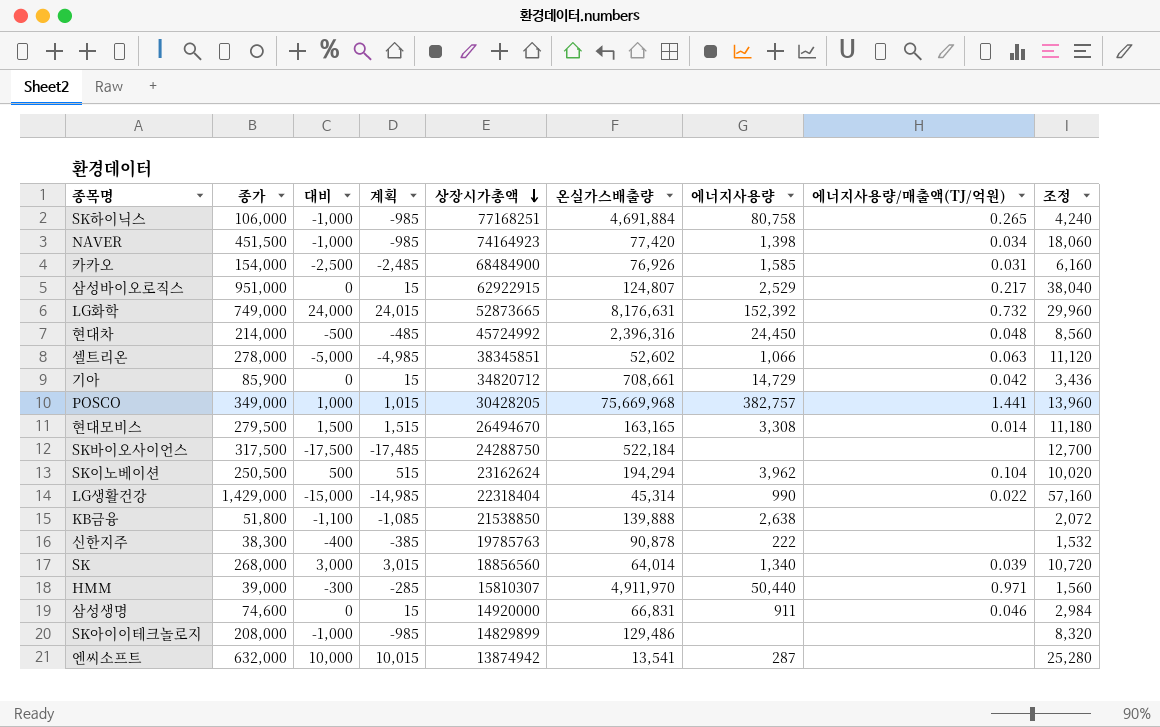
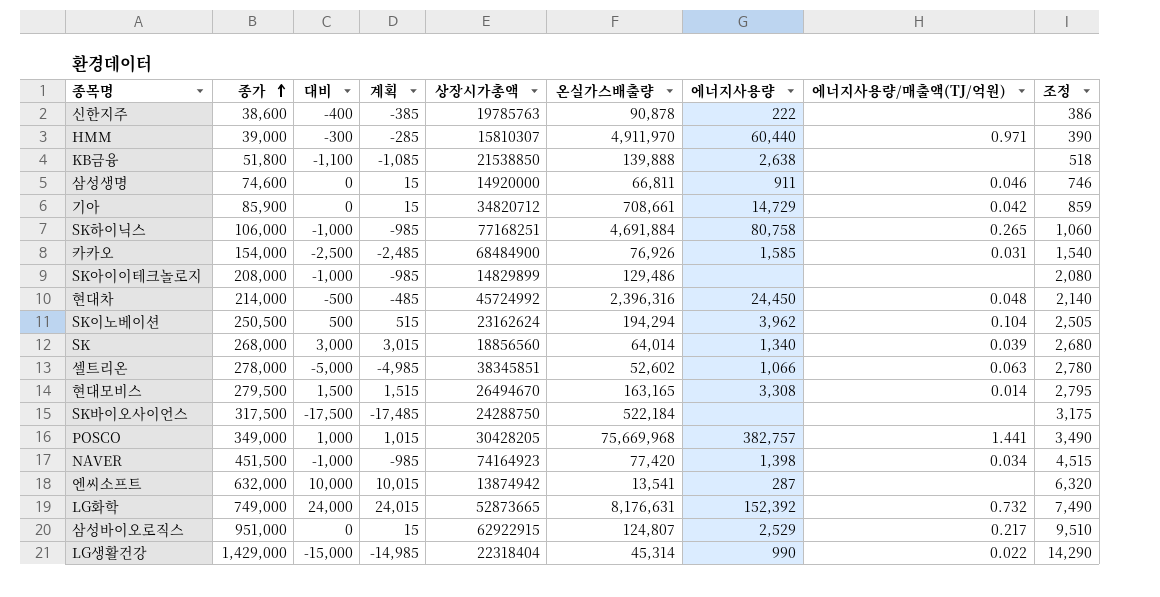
row order: 상장시가총액 descending -> 종가 ascending
column 조정 | formula: [종가] * 0.04 -> [종가] * 0.01
신한지주 | 종가: 38,300 -> 38,600
HMM | 에너지사용량: 50,440 -> 60,440
삼성생명 | 온실가스배출량: 66,831 -> 66,811

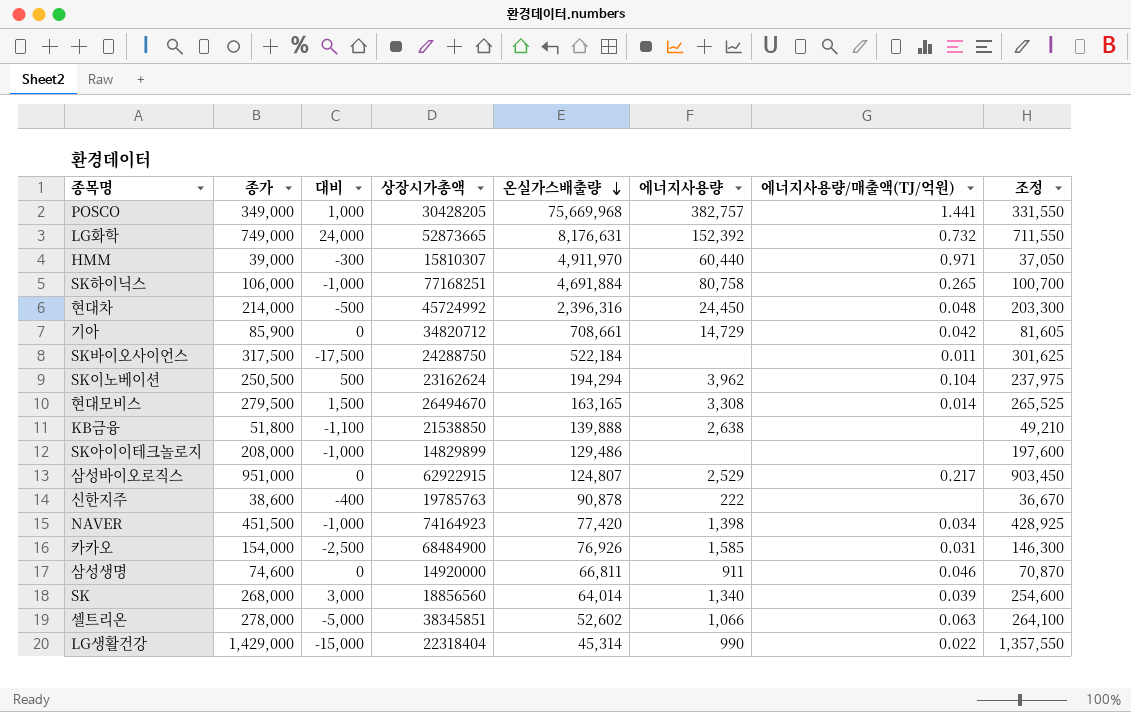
row order: 종가 ascending -> 온실가스배출량 descending
column 계획 | formula: [대비] + 15 -> none
column 조정 | formula: [종가] * 0.01 -> [종가] * 0.95
row 엔씨소프트: 632,000 | 10,000 | 10,015 | 13874942 | 13,541 | 287 | none | 6,320 -> none
SK바이오사이언스 | 에너지사용량/매출액(TJ/억원): none -> 0.011

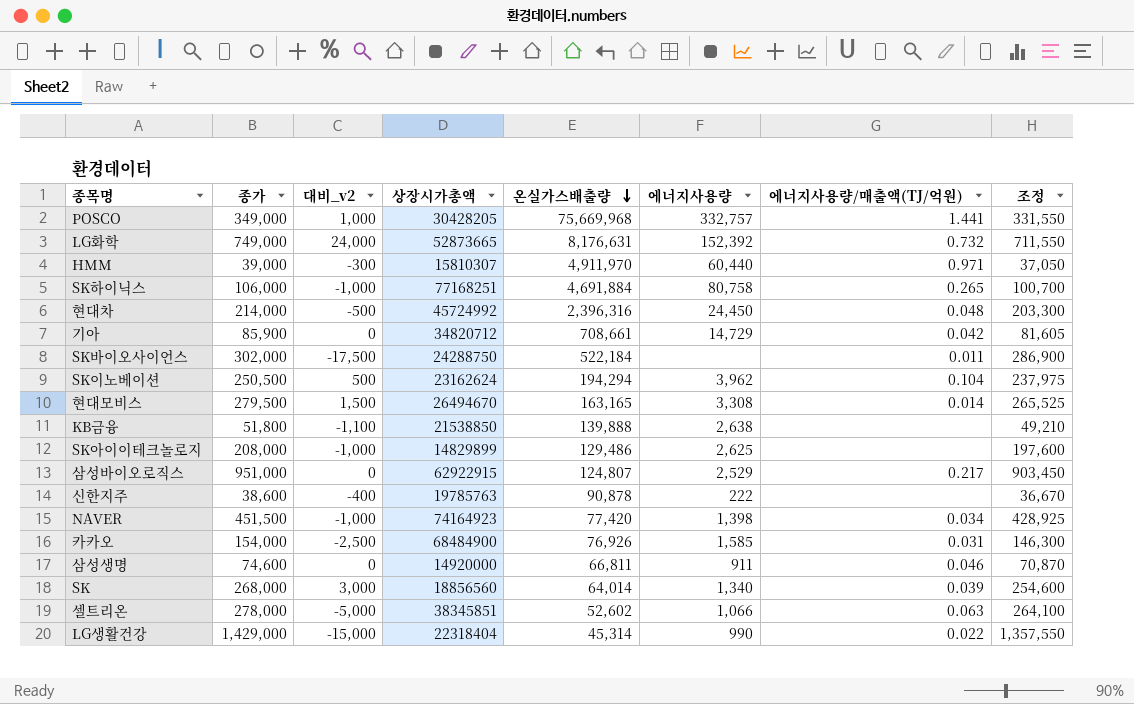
column name: 대비 -> 대비_v2
POSCO | 에너지사용량: 382,757 -> 332,757
SK바이오사이언스 | 종가: 317,500 -> 302,000
SK바이오사이언스 | 조정: 301,625 -> 286,900
SK아이이테크놀로지 | 에너지사용량: none -> 2,625

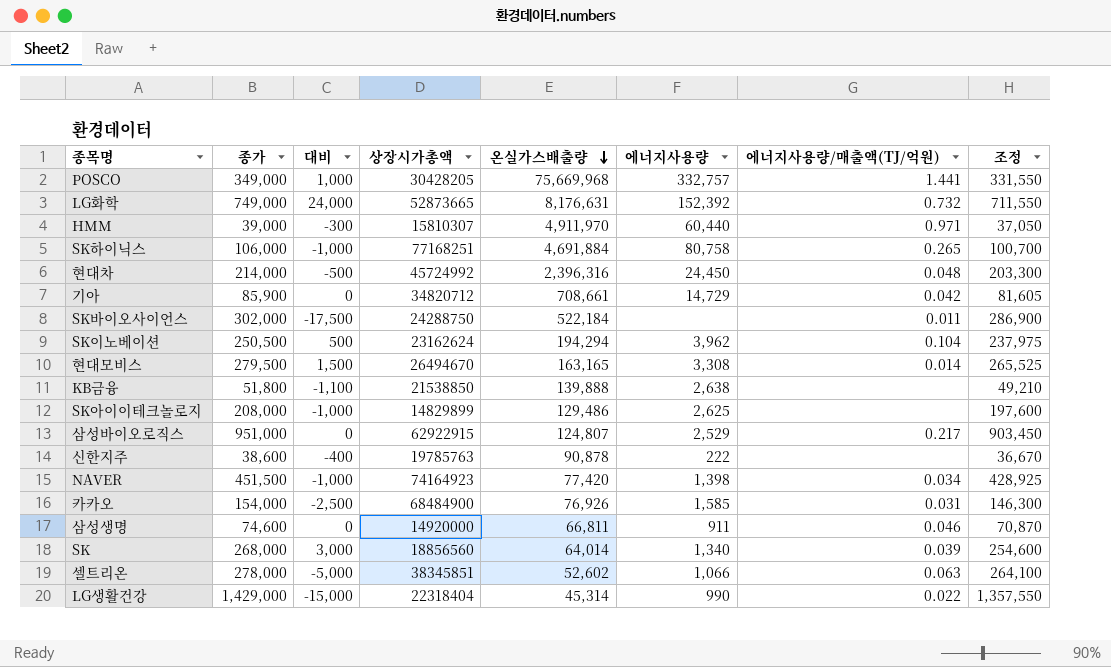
column name: 대비_v2 -> 대비

